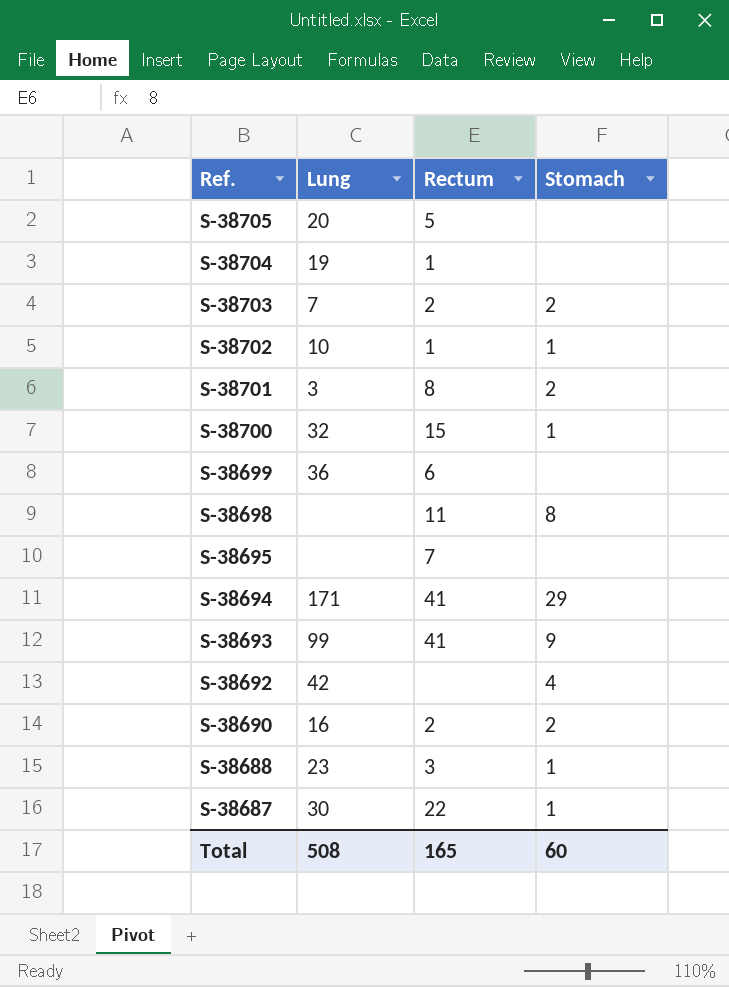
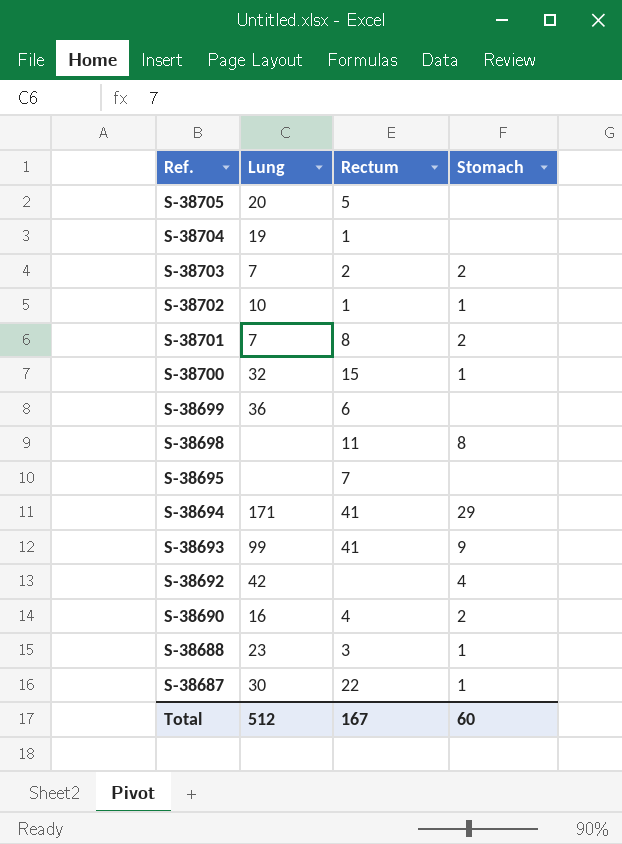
S-38701 | Lung: 3 -> 7
S-38690 | Rectum: 2 -> 4
Total | Lung: 508 -> 512
Total | Rectum: 165 -> 167

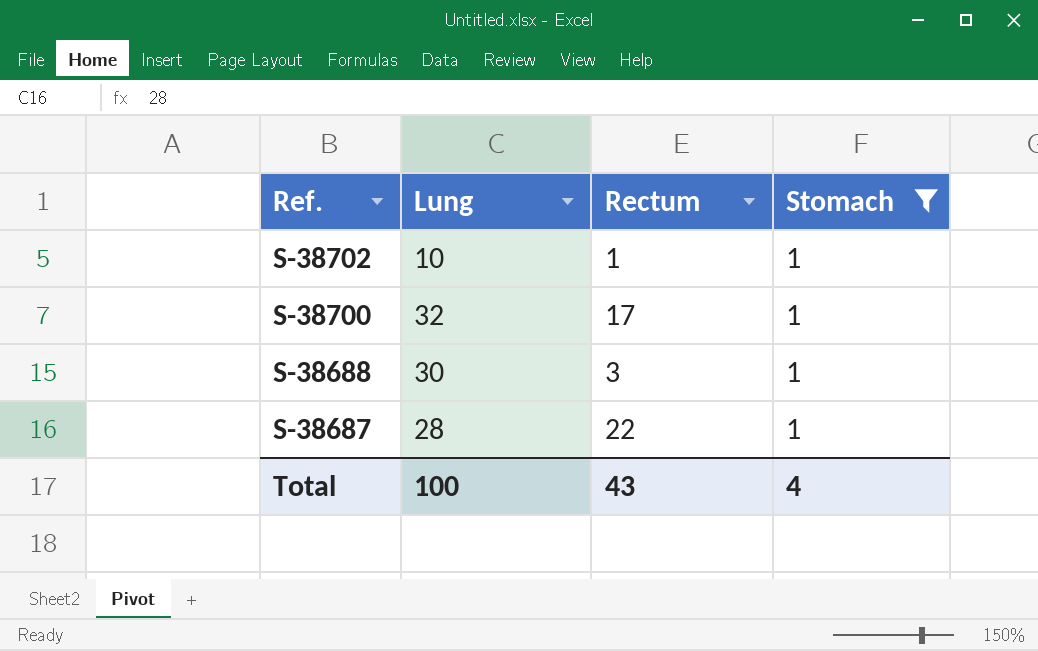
filter: none -> Stomach = 1
S-38700 | Rectum: 15 -> 17
S-38688 | Lung: 23 -> 30
S-38687 | Lung: 30 -> 28
Total | Lung: 512 -> 100
Total | Rectum: 167 -> 43
Total | Stomach: 60 -> 4

